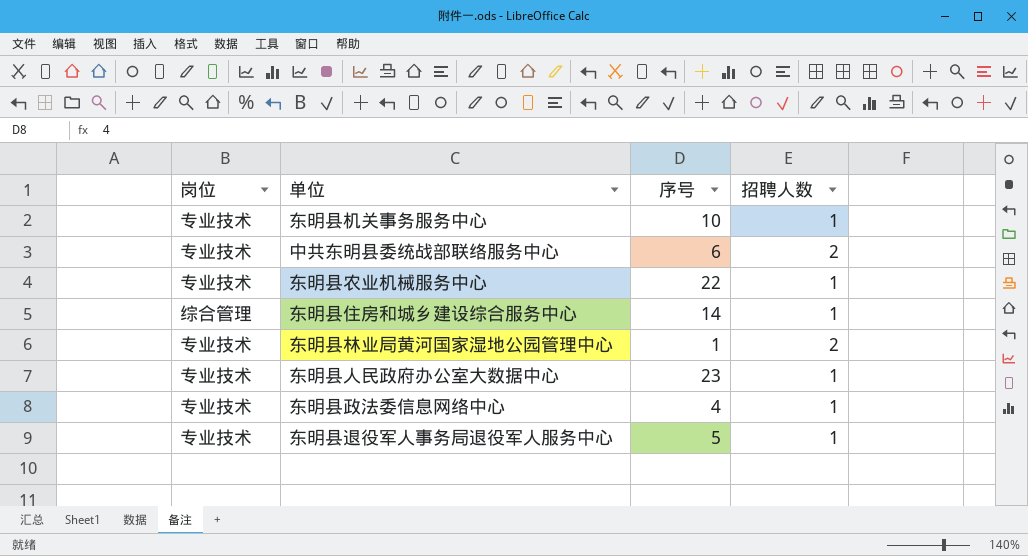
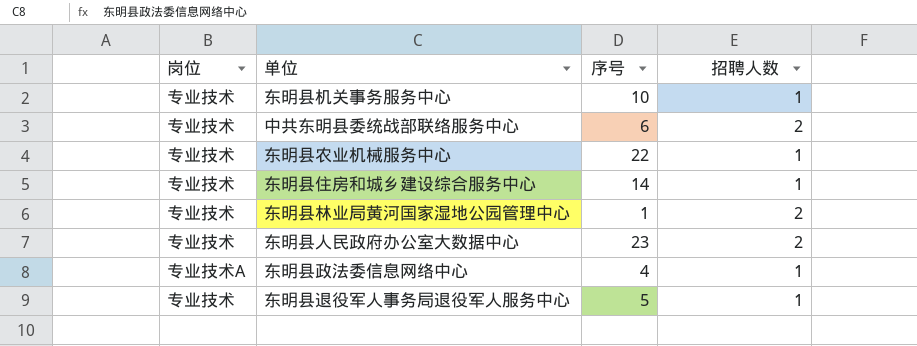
东明县住房和城乡建设综合服务中心 | 岗位: 综合管理 -> 专业技术
东明县人民政府办公室大数据中心 | 招聘人数: 1 -> 2
东明县政法委信息网络中心 | 岗位: 专业技术 -> 专业技术A

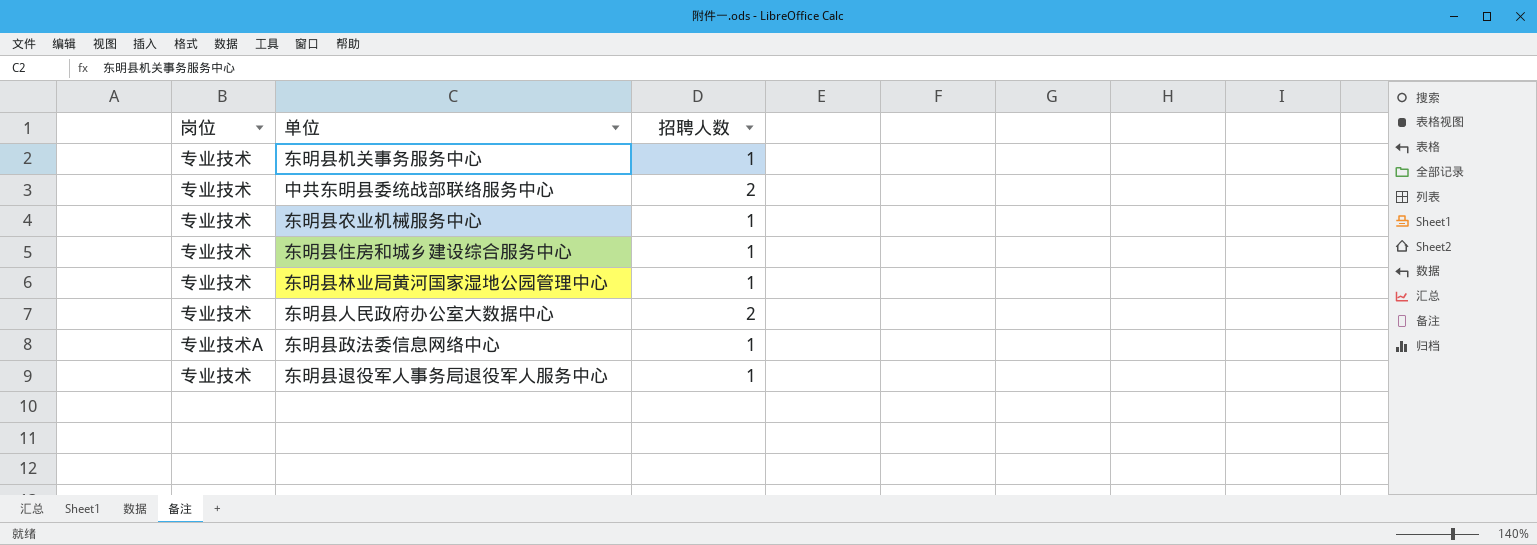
column 序号 | position: 3 -> none
东明县林业局黄河国家湿地公园管理中心 | 招聘人数: 2 -> 1

